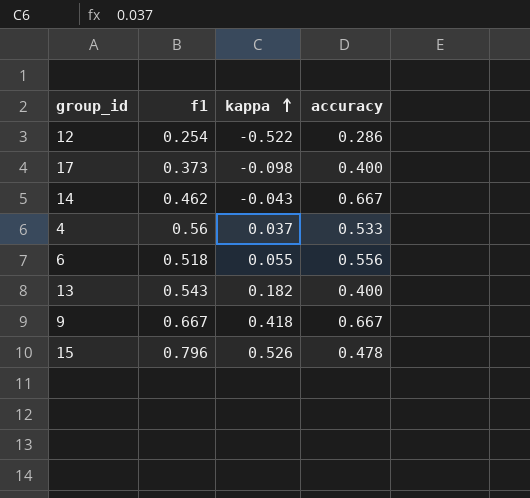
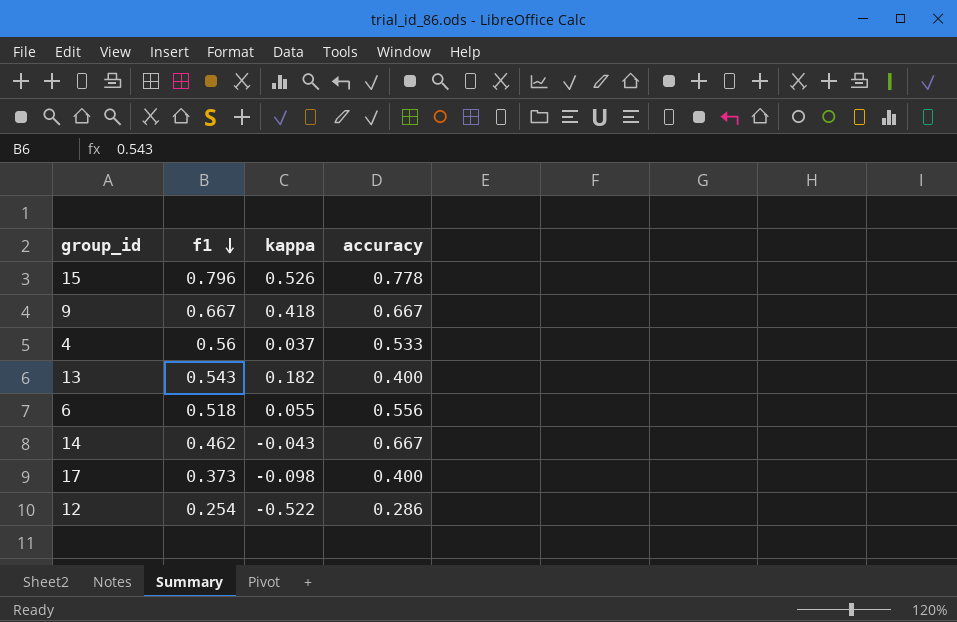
row order: kappa ascending -> f1 descending
15 | accuracy: 0.478 -> 0.778

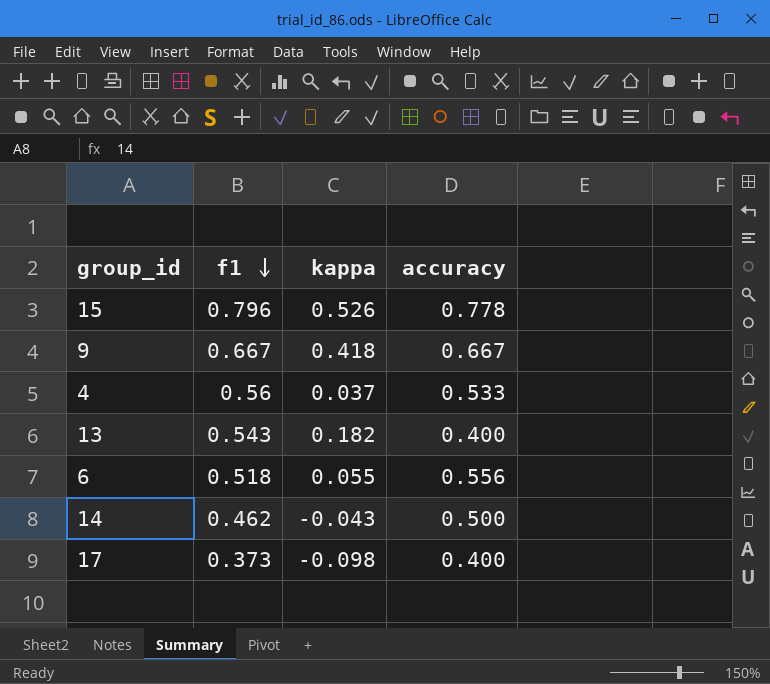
row 12: 0.254 | -0.522 | 0.286 -> none
14 | accuracy: 0.667 -> 0.500

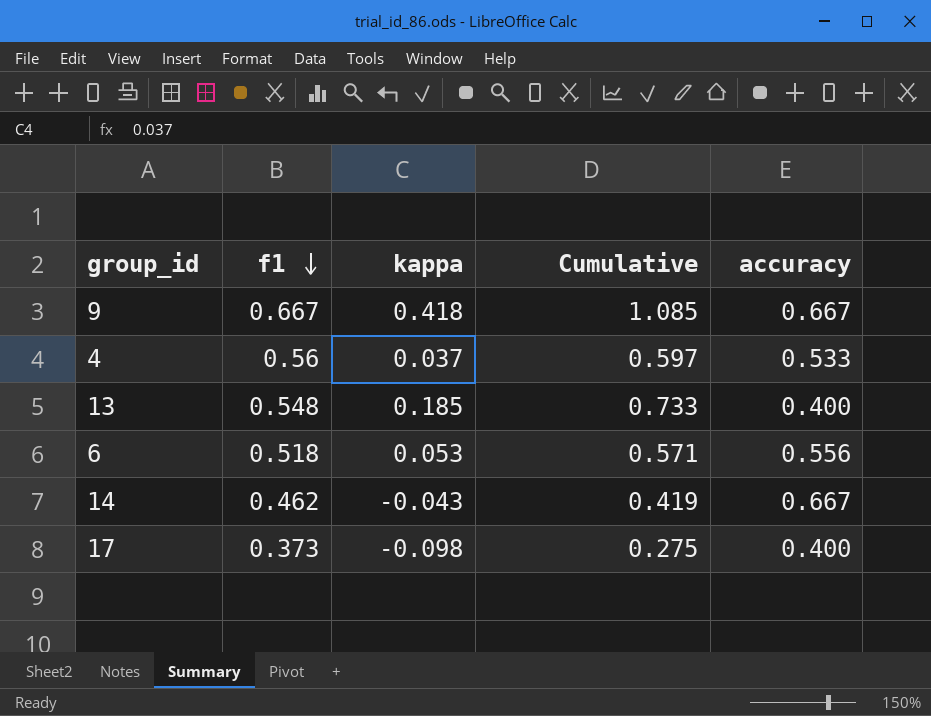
column Cumulative | formula: none -> [f1] + [kappa]
row 15: 0.796 | 0.526 | 0.778 -> none
13 | f1: 0.543 -> 0.548
13 | kappa: 0.182 -> 0.185
6 | kappa: 0.055 -> 0.053
14 | accuracy: 0.500 -> 0.667

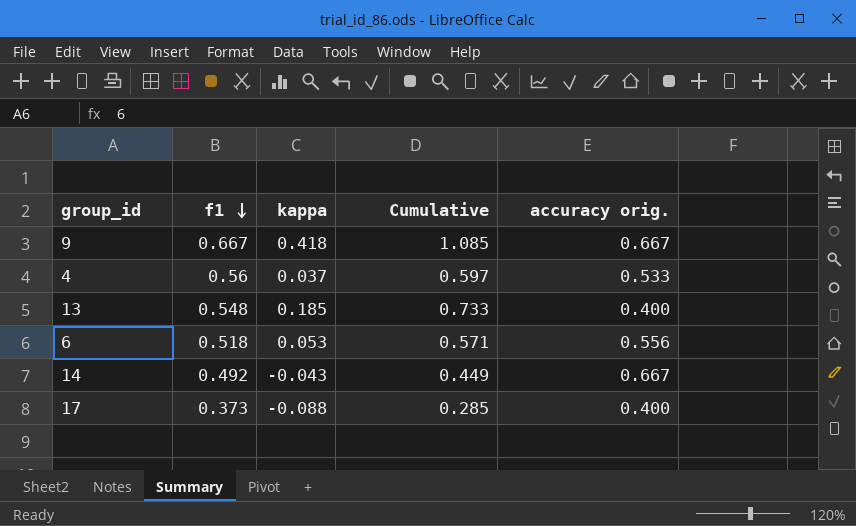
column name: accuracy -> accuracy orig.
14 | f1: 0.462 -> 0.492
14 | Cumulative: 0.419 -> 0.449
17 | kappa: -0.098 -> -0.088
17 | Cumulative: 0.275 -> 0.285

